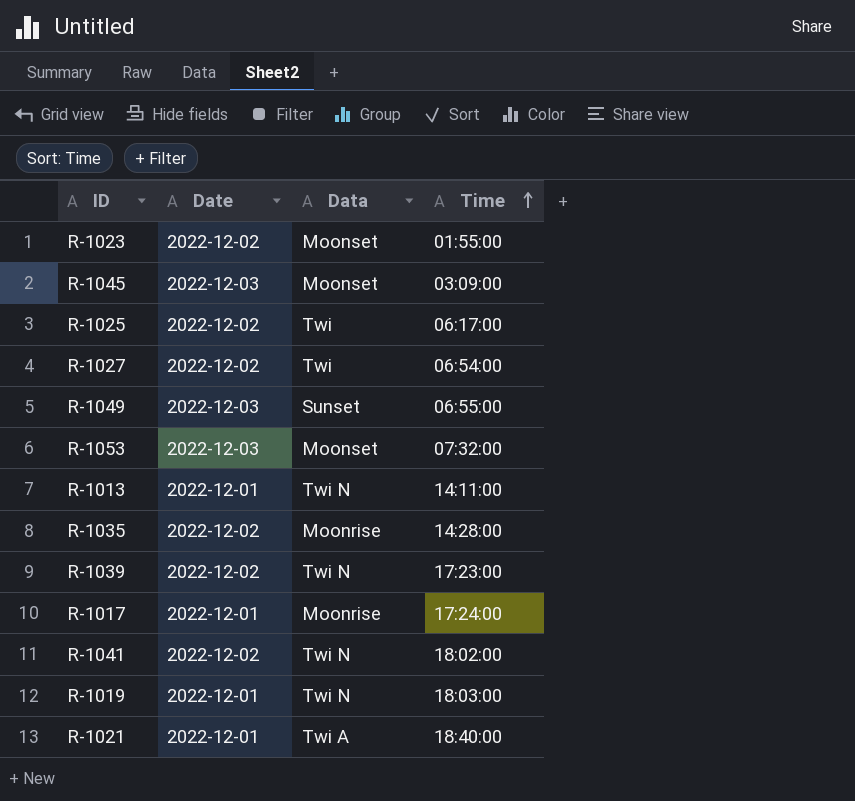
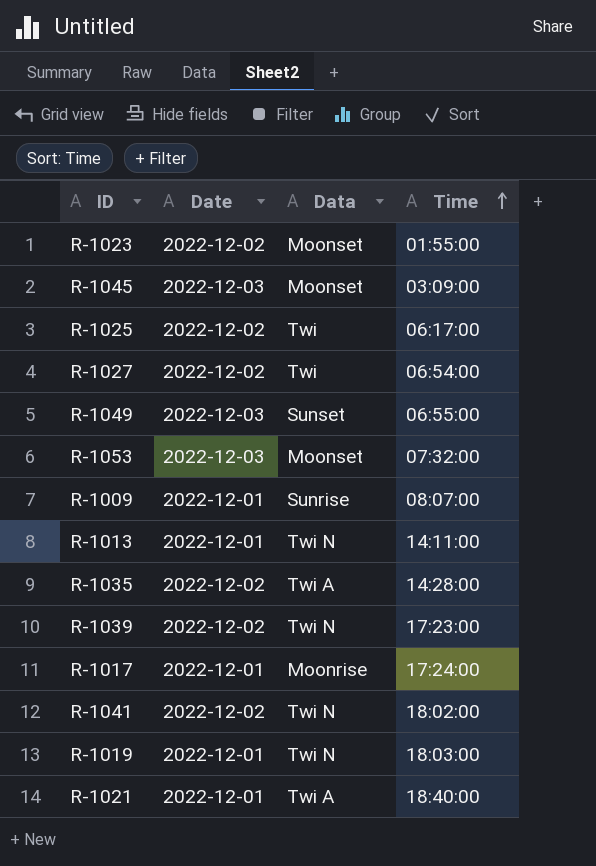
row R-1009: none -> 2022-12-01 | Sunrise | 08:07:00
R-1035 | Data: Moonrise -> Twi A

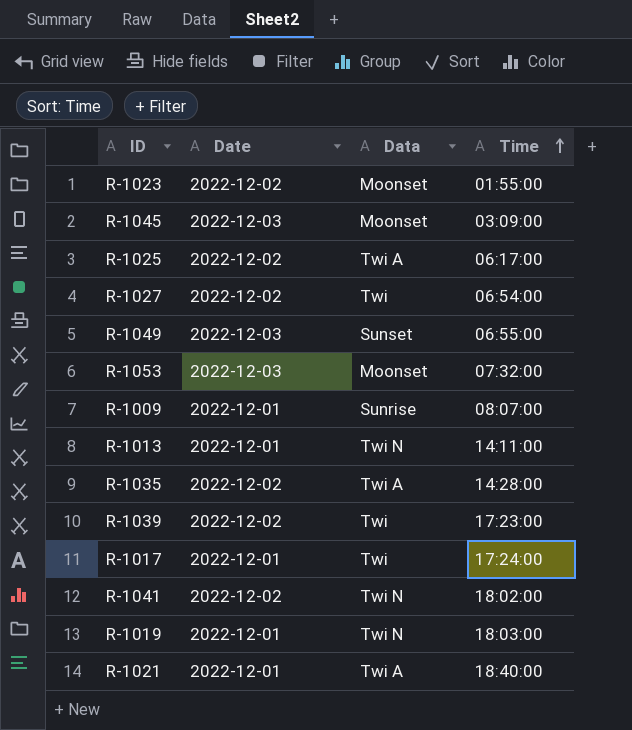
R-1025 | Data: Twi -> Twi A
R-1039 | Data: Twi N -> Twi
R-1017 | Data: Moonrise -> Twi

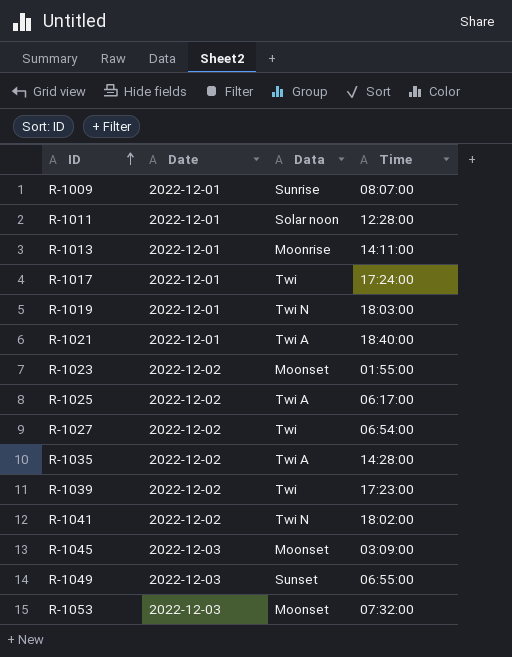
row order: Time ascending -> ID ascending
row R-1011: none -> 2022-12-01 | Solar noon | 12:28:00
R-1013 | Data: Twi N -> Moonrise

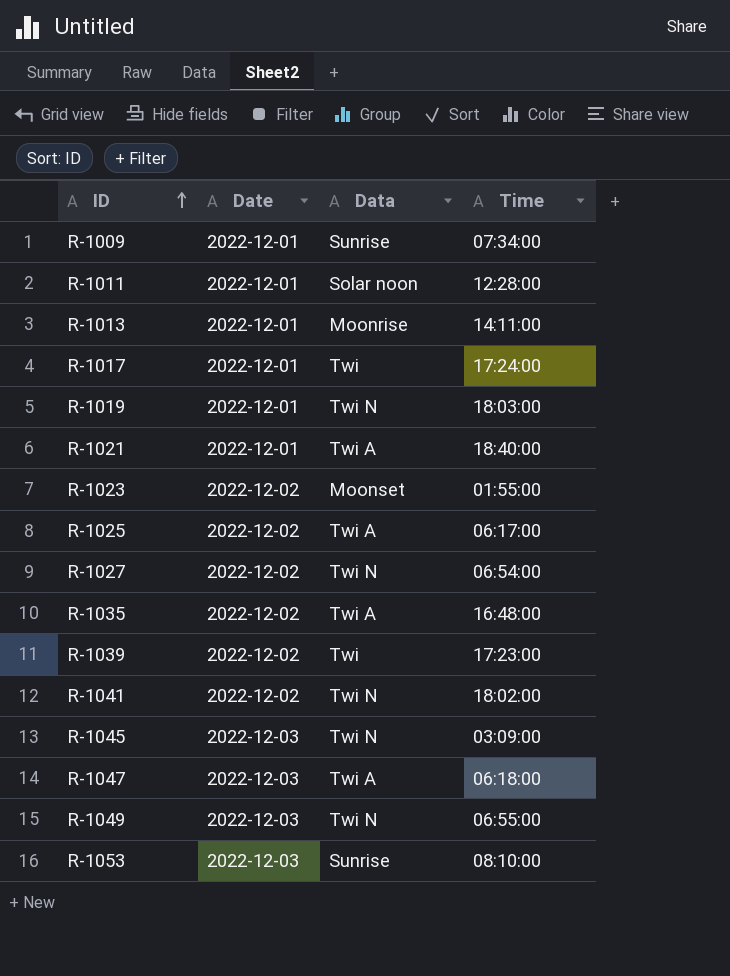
R-1009 | Time: 08:07:00 -> 07:34:00
R-1027 | Data: Twi -> Twi N
R-1035 | Time: 14:28:00 -> 16:48:00
R-1045 | Data: Moonset -> Twi N
row R-1047: none -> 2022-12-03 | Twi A | 06:18:00
R-1049 | Data: Sunset -> Twi N
R-1053 | Data: Moonset -> Sunrise
R-1053 | Time: 07:32:00 -> 08:10:00

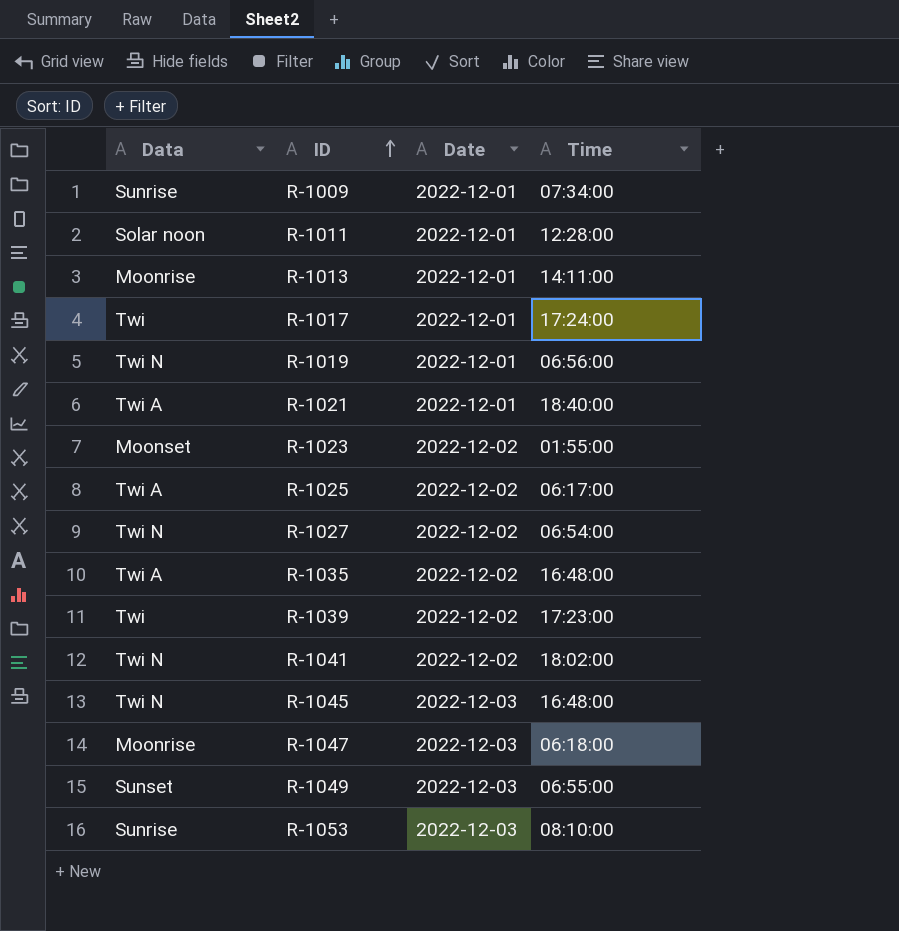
column Data | position: 3 -> 1
R-1019 | Time: 18:03:00 -> 06:56:00
R-1045 | Time: 03:09:00 -> 16:48:00
R-1047 | Data: Twi A -> Moonrise
R-1049 | Data: Twi N -> Sunset

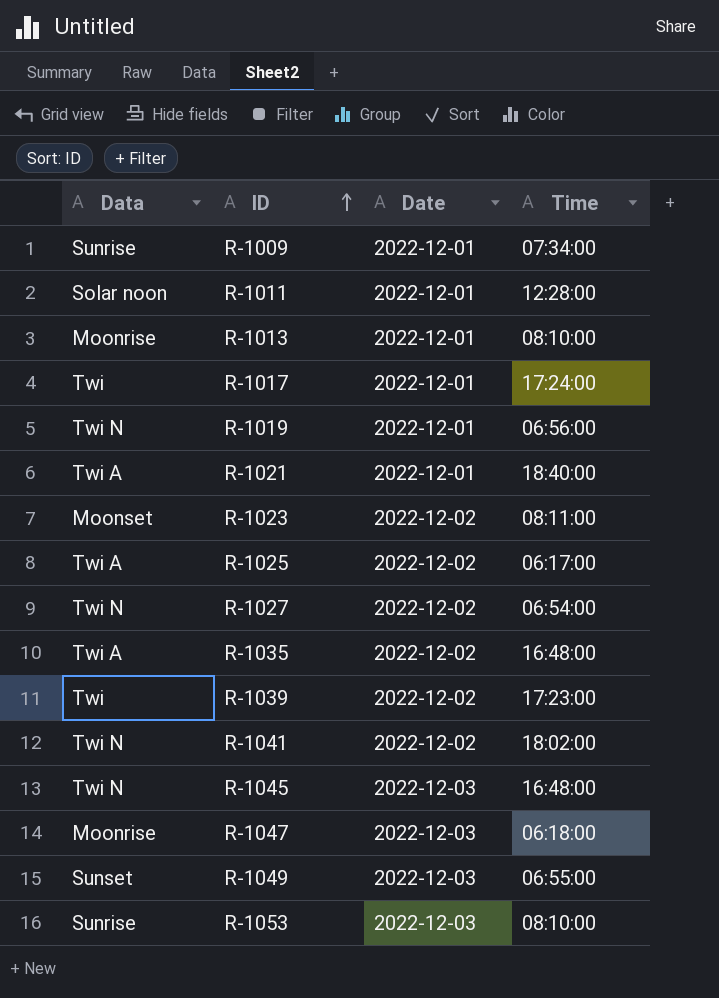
R-1013 | Time: 14:11:00 -> 08:10:00
R-1023 | Time: 01:55:00 -> 08:11:00

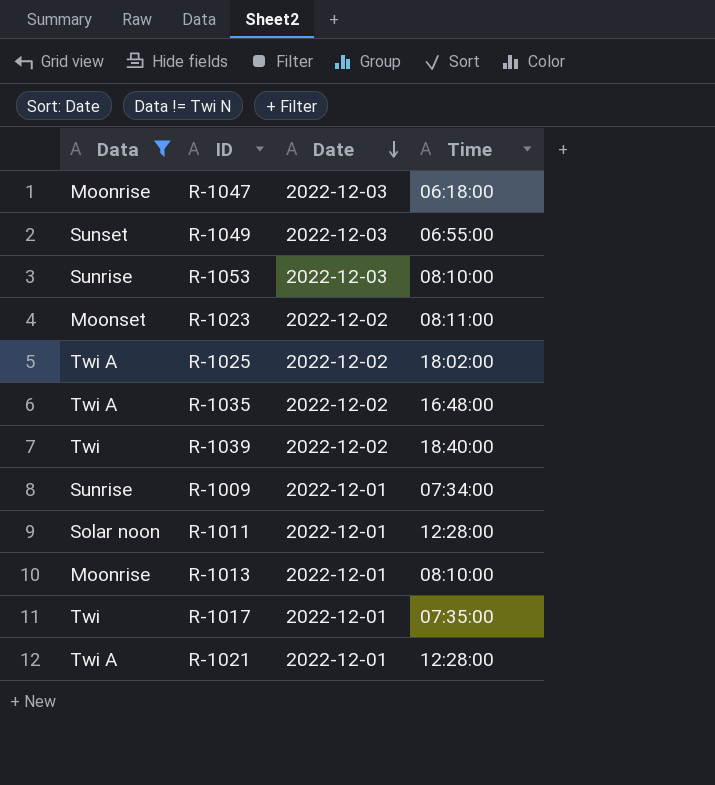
filter: none -> Data != Twi N
row order: ID ascending -> Date descending
R-1025 | Time: 06:17:00 -> 18:02:00
R-1039 | Time: 17:23:00 -> 18:40:00
R-1017 | Time: 17:24:00 -> 07:35:00
R-1021 | Time: 18:40:00 -> 12:28:00

